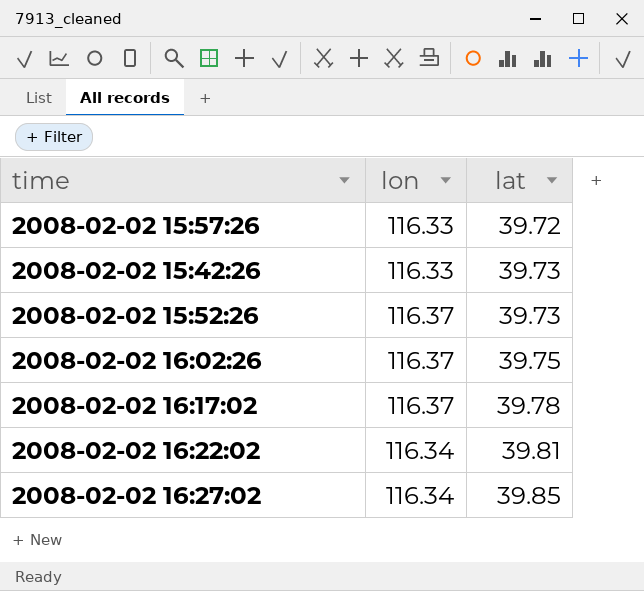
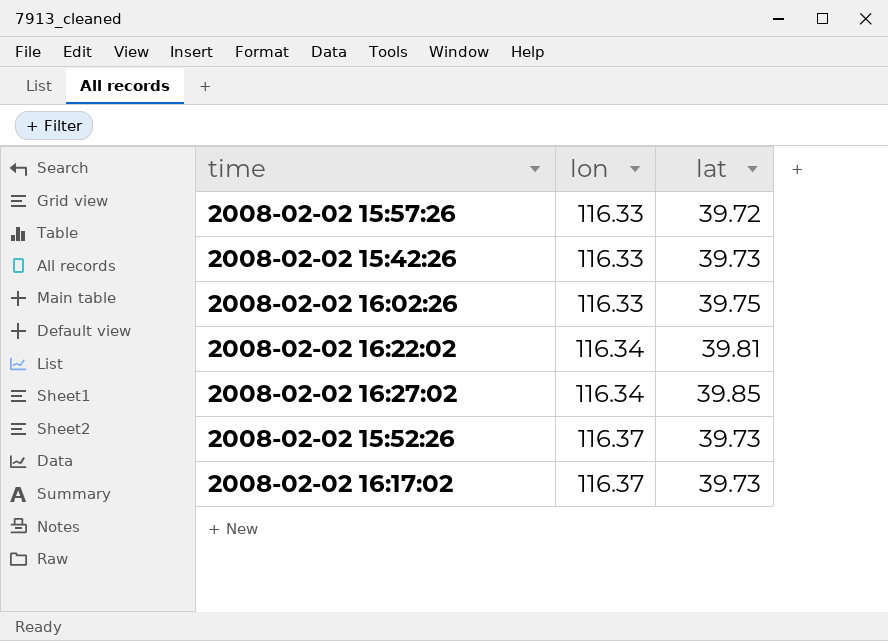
row order: lat ascending -> lon ascending
2008-02-02 16:02:26 | lon: 116.37 -> 116.33
2008-02-02 16:17:02 | lat: 39.78 -> 39.73

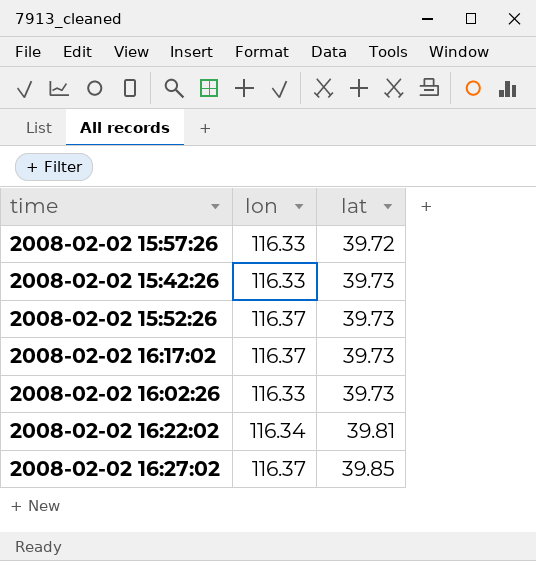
row order: lon ascending -> lat ascending
2008-02-02 16:02:26 | lat: 39.75 -> 39.73
2008-02-02 16:27:02 | lon: 116.34 -> 116.37

